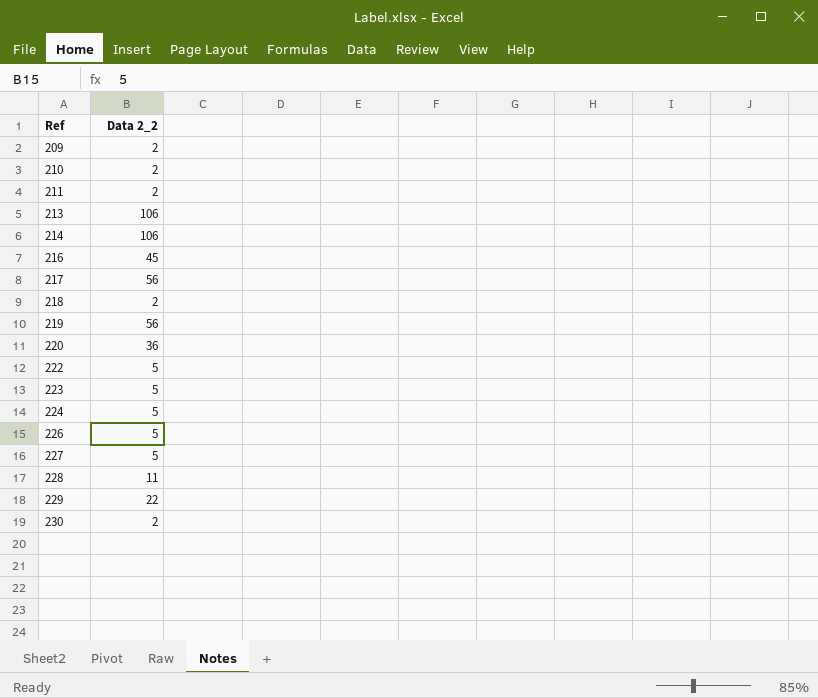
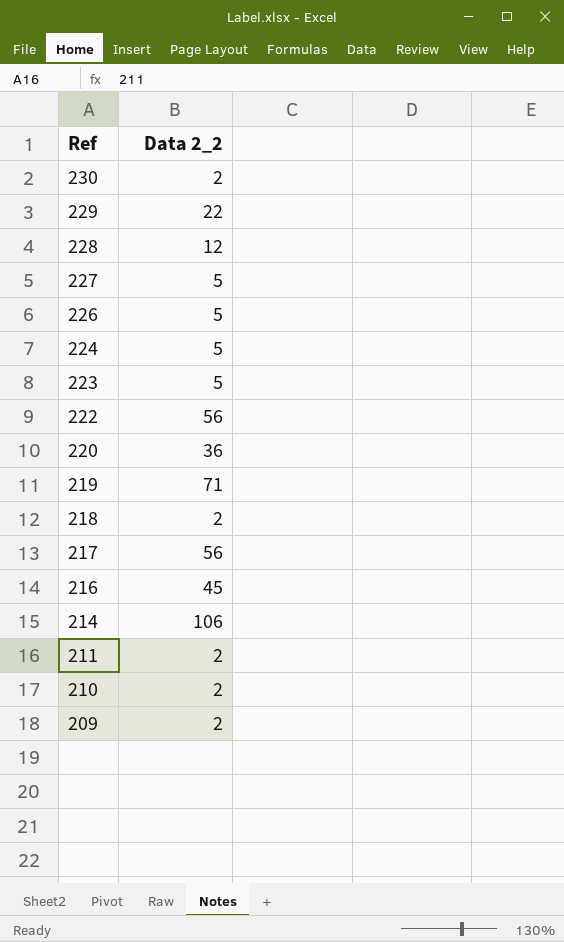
row order: Ref ascending -> Ref descending
row 213: 106 -> none
228 | Data 2_2: 11 -> 12
222 | Data 2_2: 5 -> 56
219 | Data 2_2: 56 -> 71

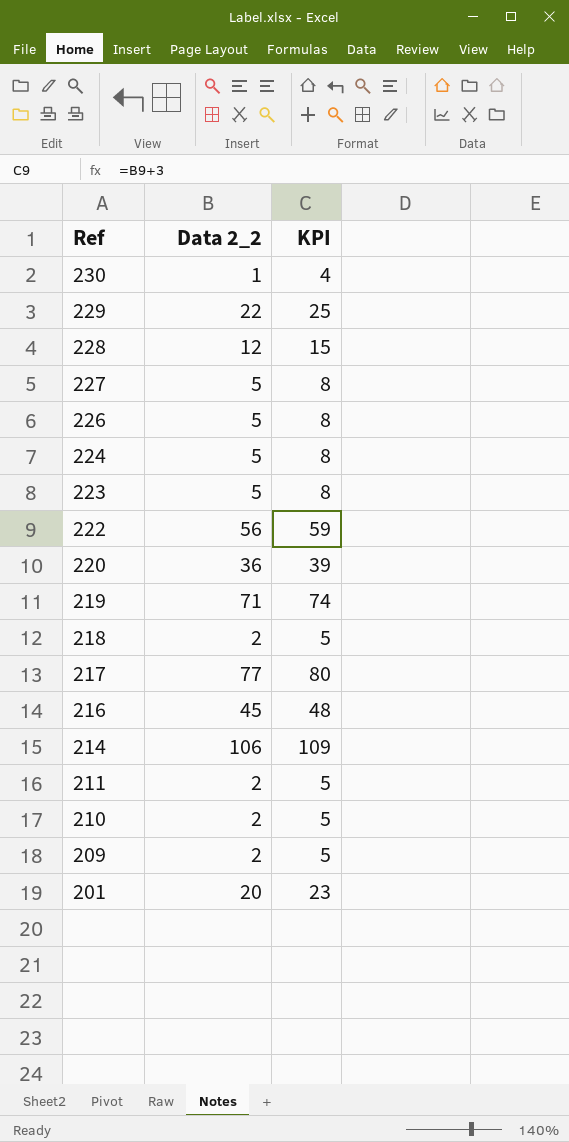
column KPI | formula: none -> [Data 2_2] + 3
230 | Data 2_2: 2 -> 1
217 | Data 2_2: 56 -> 77
row 201: none -> 20 | 23

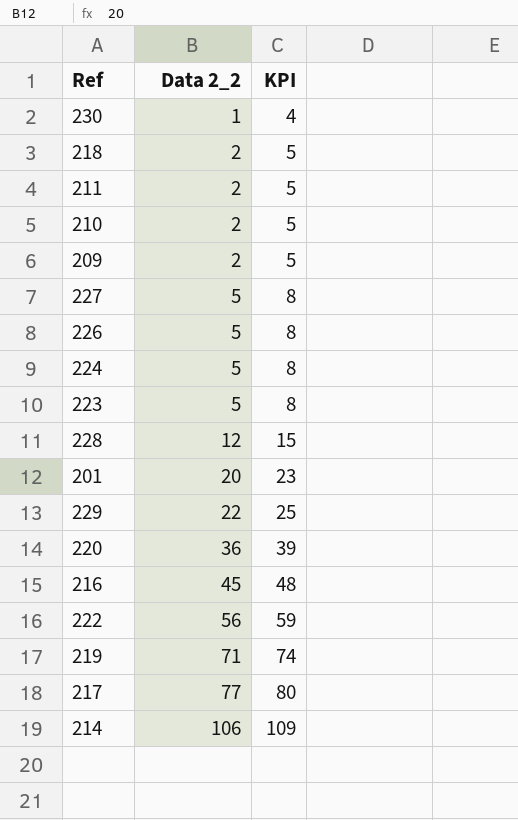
row order: Ref descending -> Data 2_2 ascending

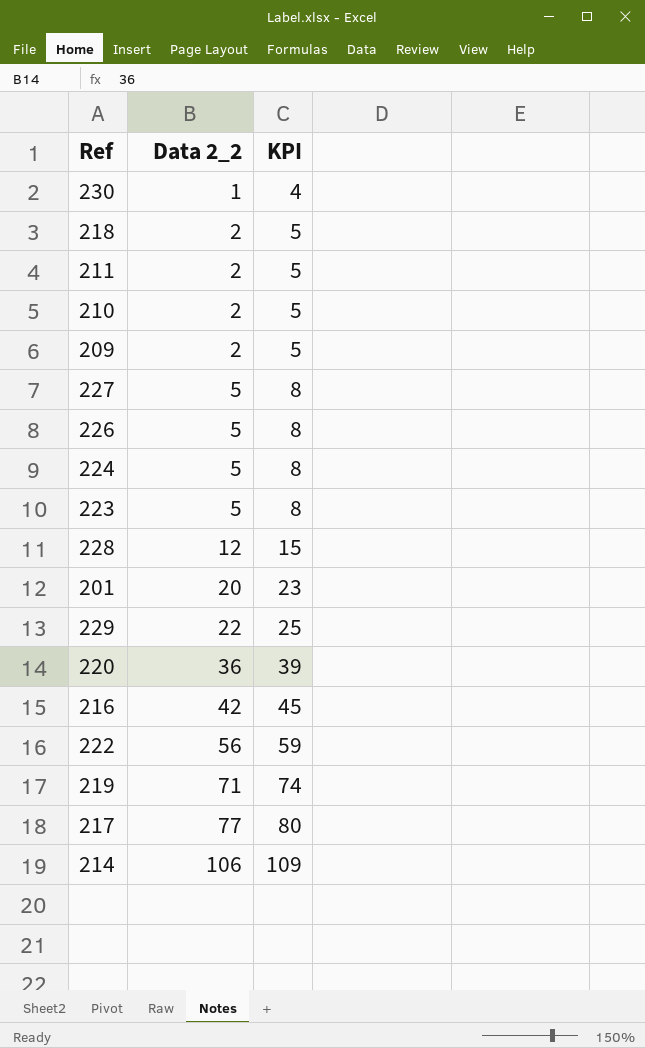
216 | Data 2_2: 45 -> 42
216 | KPI: 48 -> 45

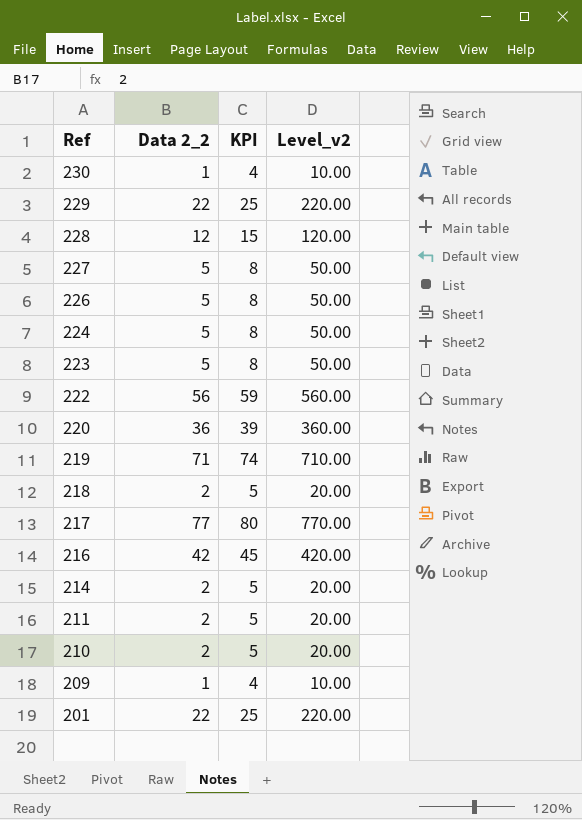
row order: Data 2_2 ascending -> Ref descending
column Level_v2 | formula: none -> [Data 2_2] * 10
214 | Data 2_2: 106 -> 2
214 | KPI: 109 -> 5
209 | Data 2_2: 2 -> 1
209 | KPI: 5 -> 4
201 | Data 2_2: 20 -> 22
201 | KPI: 23 -> 25

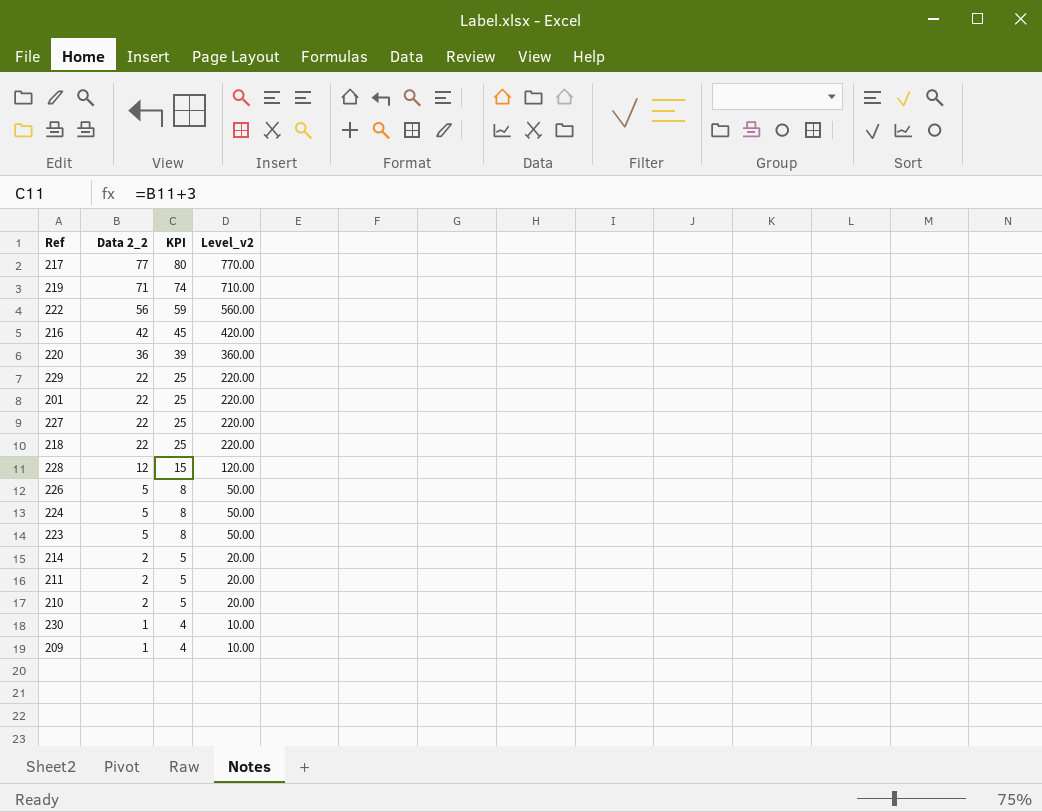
row order: Ref descending -> Data 2_2 descending
227 | Data 2_2: 5 -> 22
227 | KPI: 8 -> 25
227 | Level_v2: 50.00 -> 220.00
218 | Data 2_2: 2 -> 22
218 | KPI: 5 -> 25
218 | Level_v2: 20.00 -> 220.00

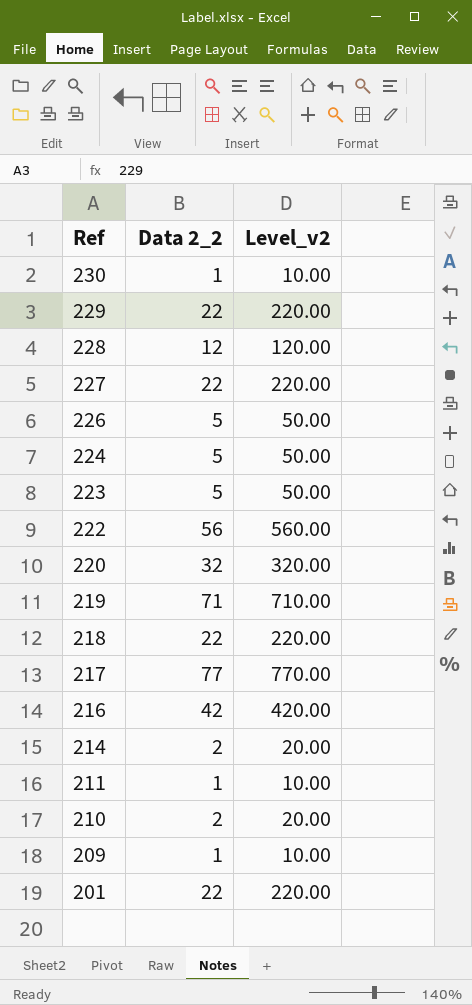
row order: Data 2_2 descending -> Ref descending
column KPI | formula: [Data 2_2] + 3 -> none
220 | Data 2_2: 36 -> 32
220 | Level_v2: 360.00 -> 320.00
211 | Data 2_2: 2 -> 1
211 | Level_v2: 20.00 -> 10.00

